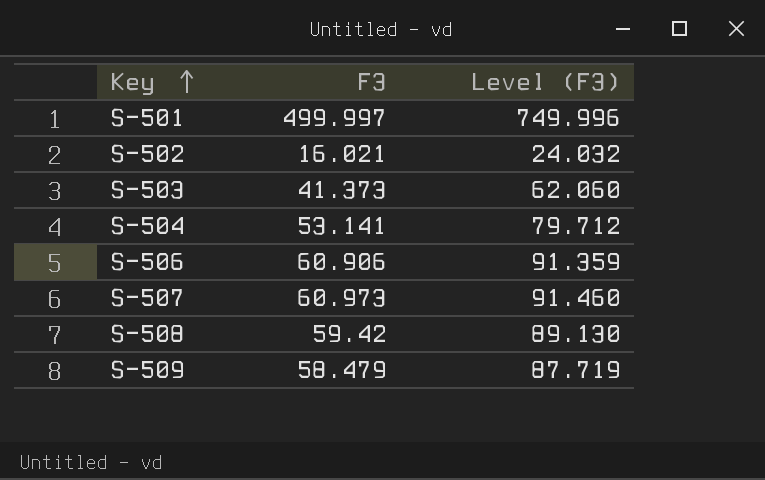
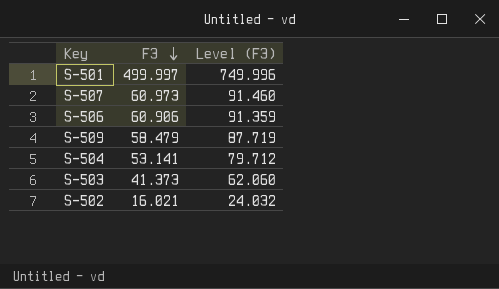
row order: Key ascending -> F3 descending
row S-508: 59.42 | 89.130 -> none

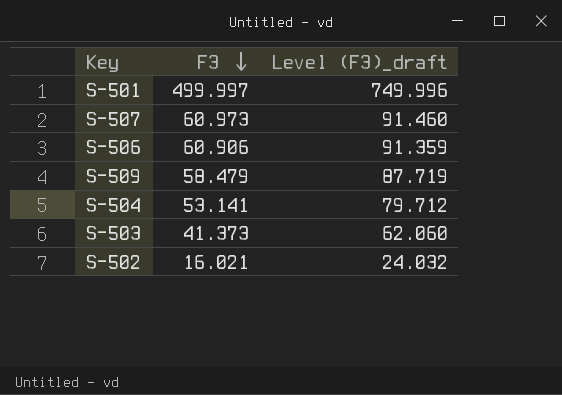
column name: Level (F3) -> Level (F3)_draft

